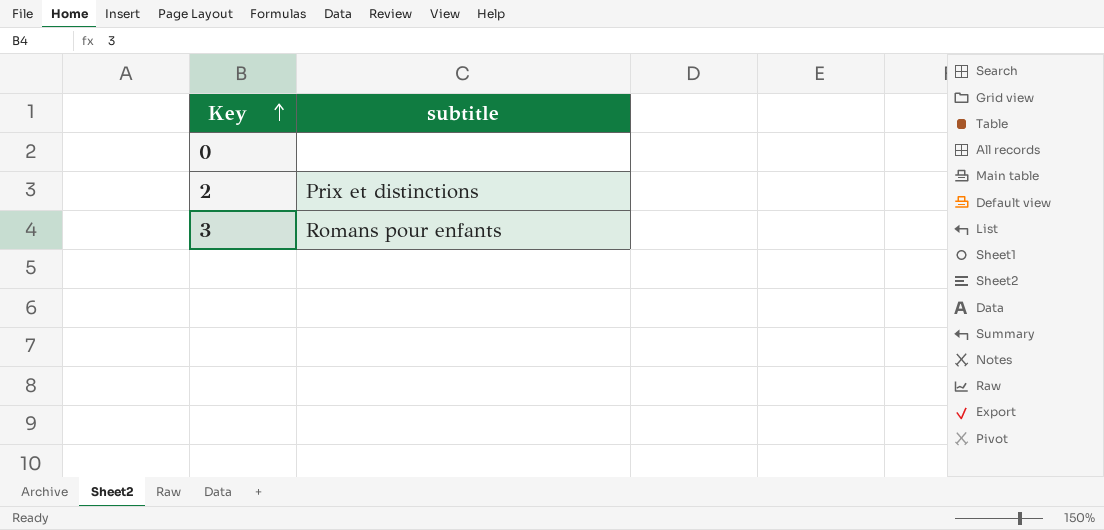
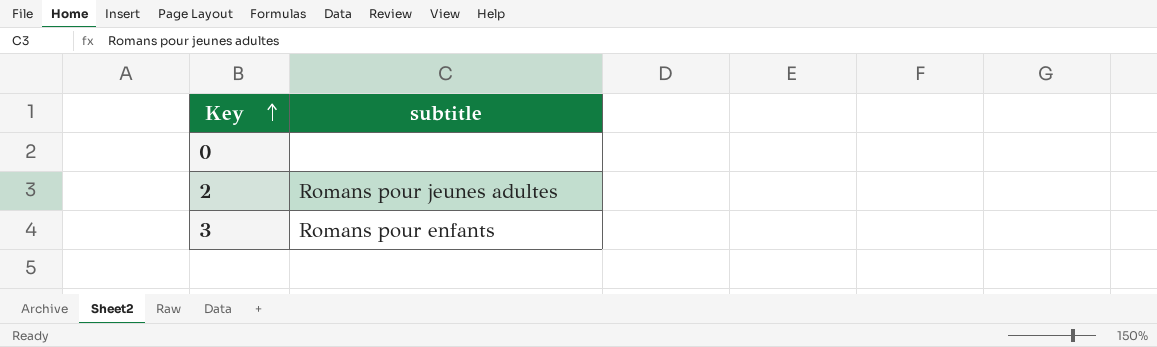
2 | subtitle: Prix et distinctions -> Romans pour jeunes adultes

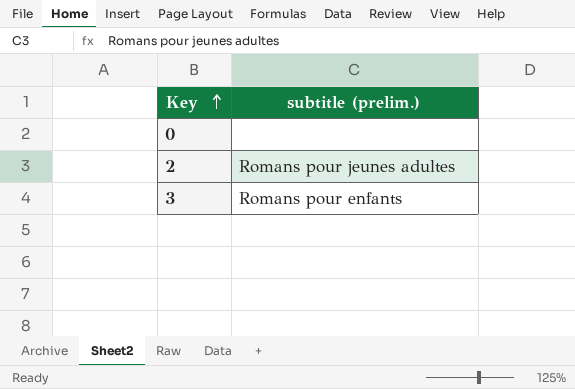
column name: subtitle -> subtitle (prelim.)

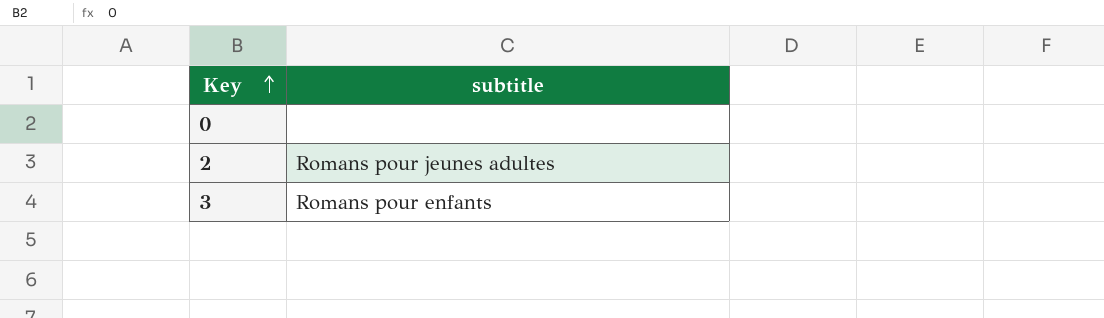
column name: subtitle (prelim.) -> subtitle

